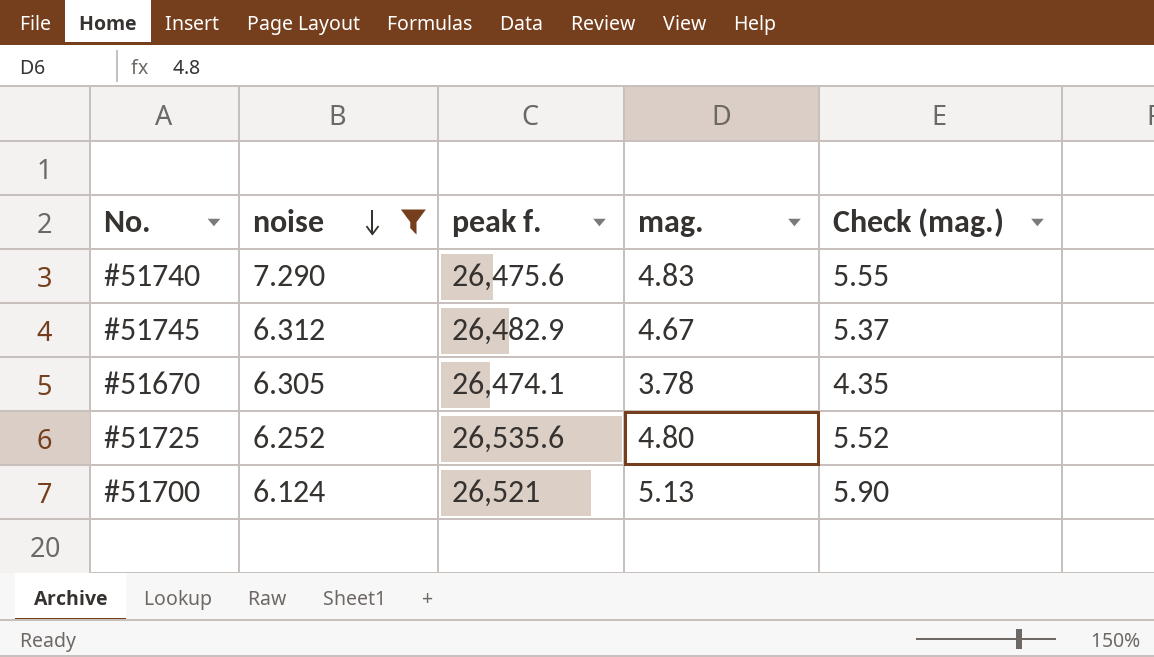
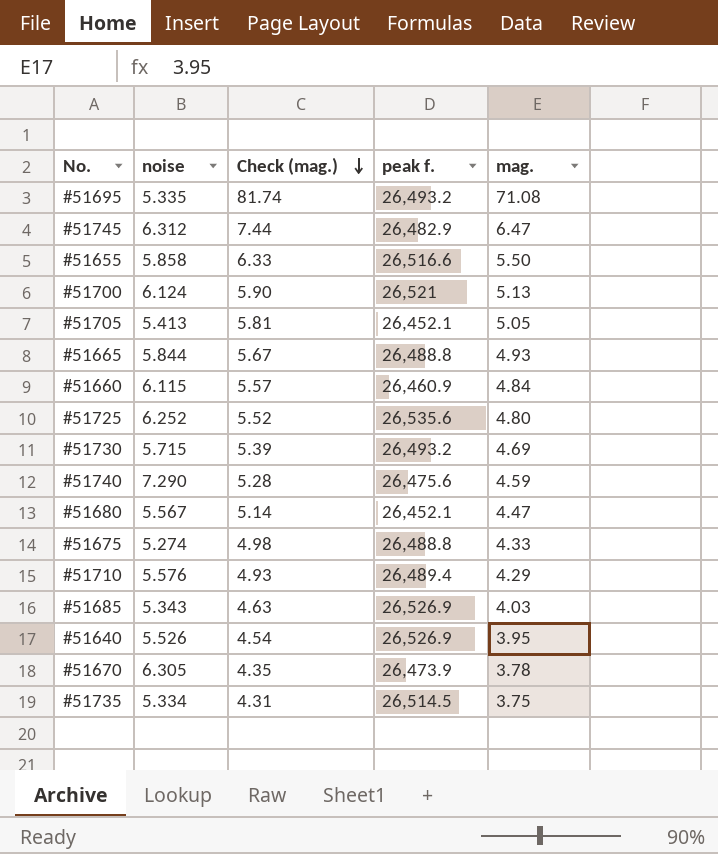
filter: noise >= 6.124 -> none
row order: noise descending -> Check (mag.) descending
column Check (mag.) | position: 5 -> 3
#51745 | Check (mag.): 5.37 -> 7.44
#51745 | mag.: 4.67 -> 6.47
#51740 | Check (mag.): 5.55 -> 5.28
#51740 | mag.: 4.83 -> 4.59
#51670 | peak f.: 26,474.1 -> 26,473.9

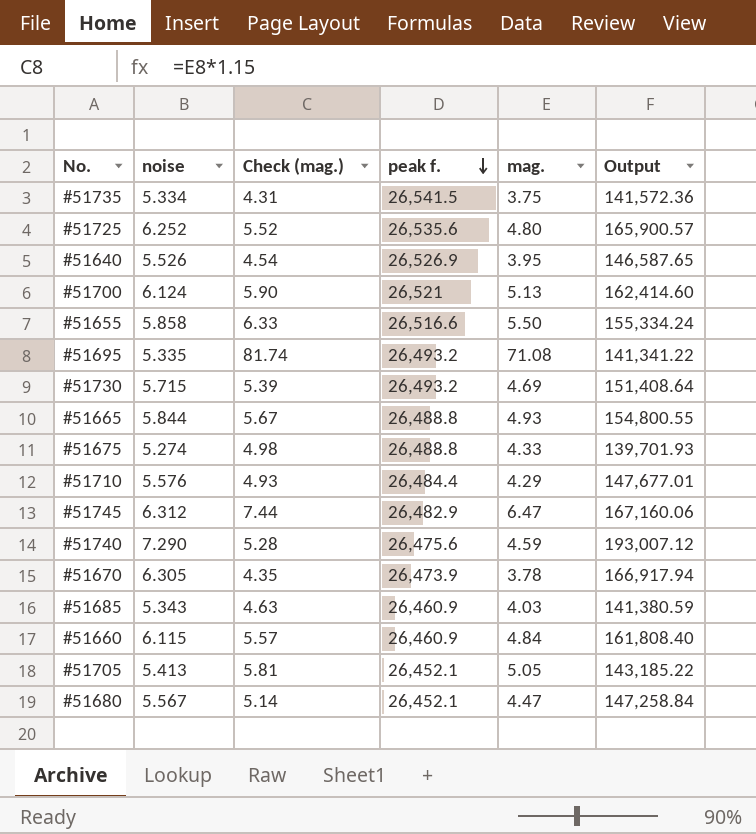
row order: Check (mag.) descending -> peak f. descending
column Output | formula: none -> [noise] * [peak f.]
#51735 | peak f.: 26,514.5 -> 26,541.5
#51710 | peak f.: 26,489.4 -> 26,484.4
#51685 | peak f.: 26,526.9 -> 26,460.9

